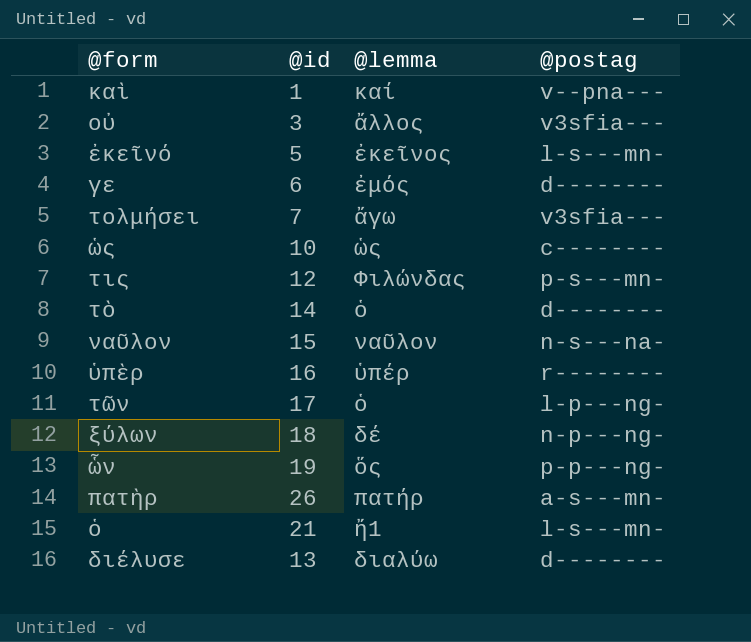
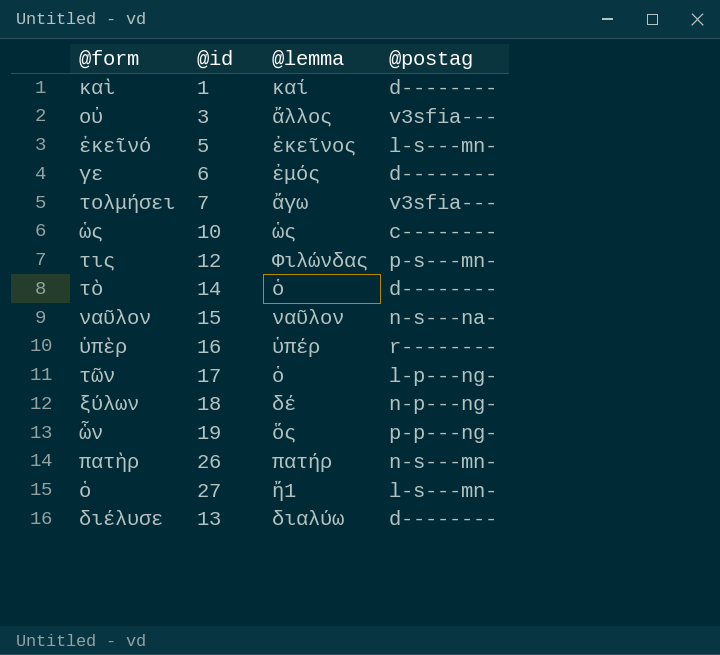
καὶ | @postag: v--pna--- -> d--------
πατὴρ | @postag: a-s---mn- -> n-s---mn-
ὁ | @id: 21 -> 27

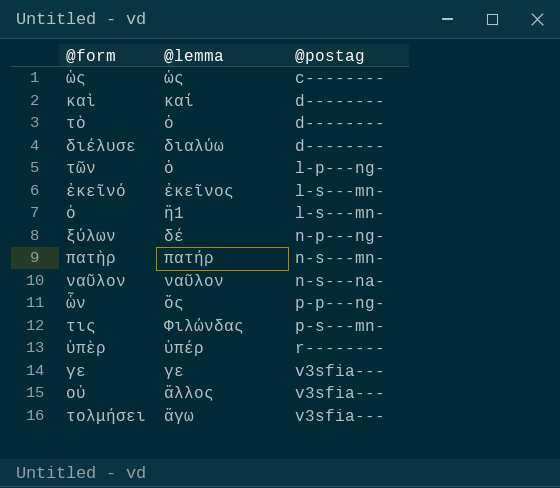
row order: none -> @postag ascending
column @id | position: 2 -> none
γε | @lemma: ἐμός -> γε
γε | @postag: d-------- -> v3sfia---

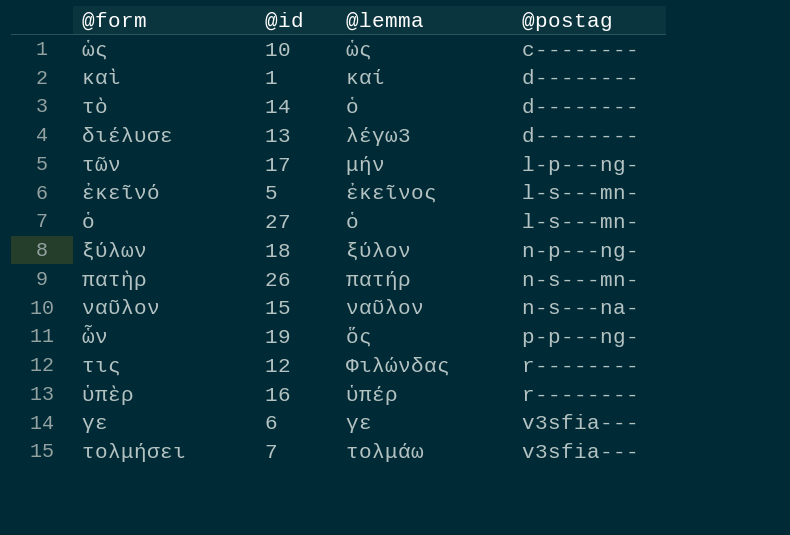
column @id | position: none -> 2
row οὐ: ἄλλος | v3sfia--- -> none
διέλυσε | @lemma: διαλύω -> λέγω3
τῶν | @lemma: ὁ -> μήν
ὁ | @lemma: ἤ1 -> ὁ
ξύλων | @lemma: δέ -> ξύλον
τις | @postag: p-s---mn- -> r--------
τολμήσει | @lemma: ἄγω -> τολμάω

